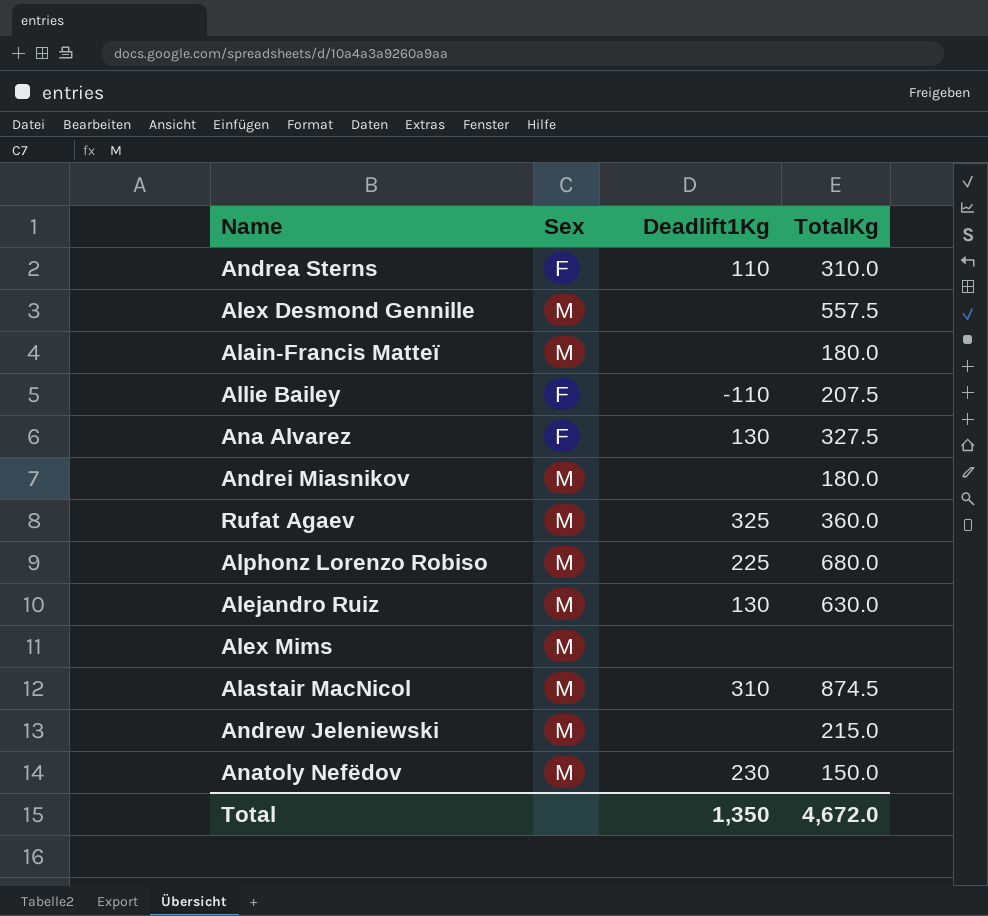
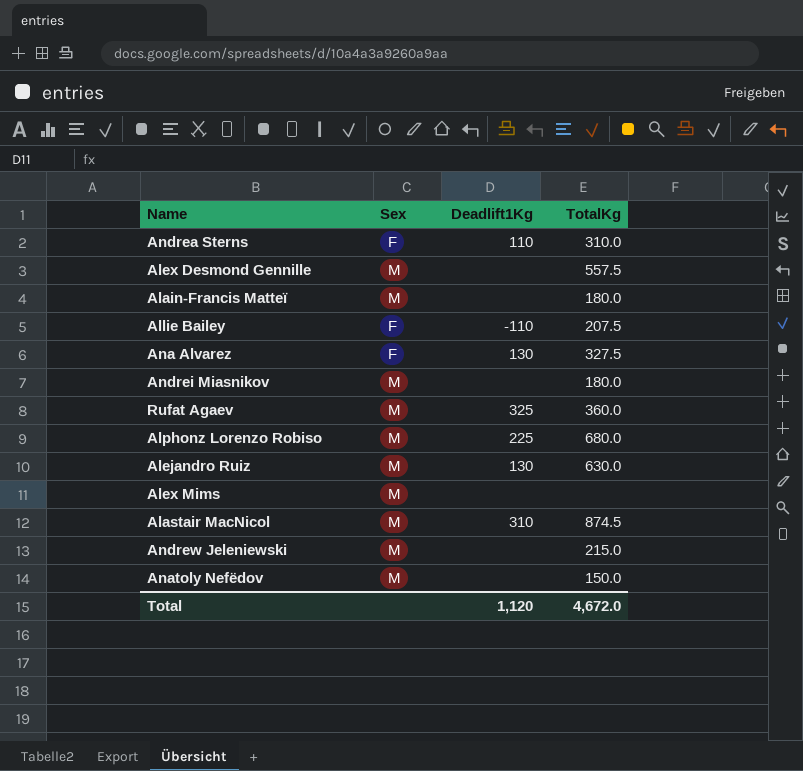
Anatoly Nefëdov | Deadlift1Kg: 230 -> none
Total | Deadlift1Kg: 1,350 -> 1,120

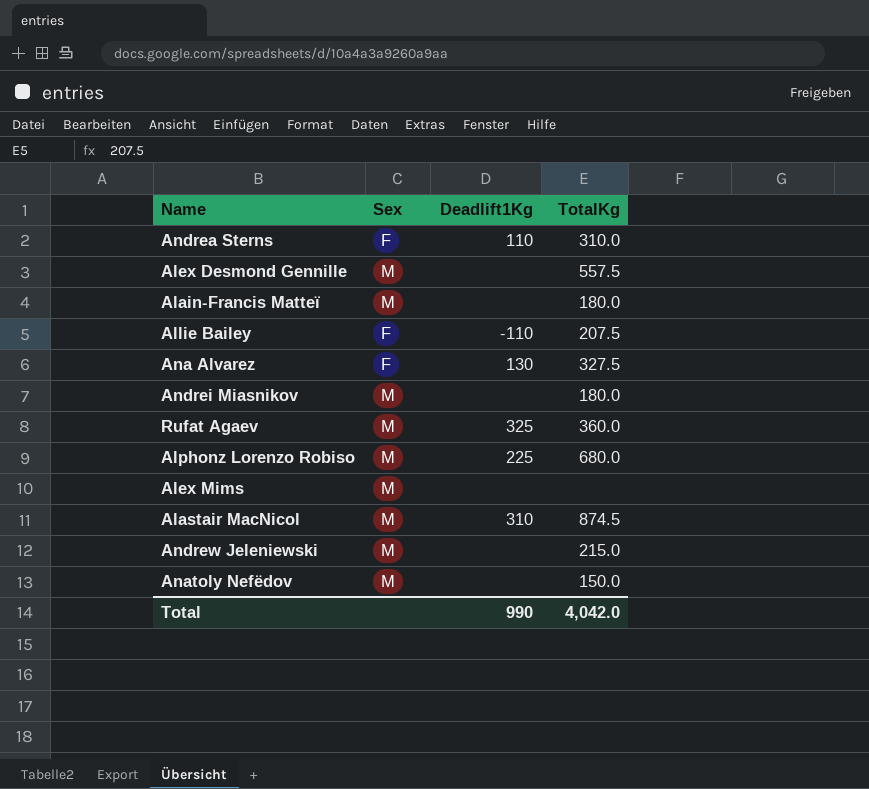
row Alejandro Ruiz: M | 130 | 630.0 -> none
Total | Deadlift1Kg: 1,120 -> 990
Total | TotalKg: 4,672.0 -> 4,042.0

